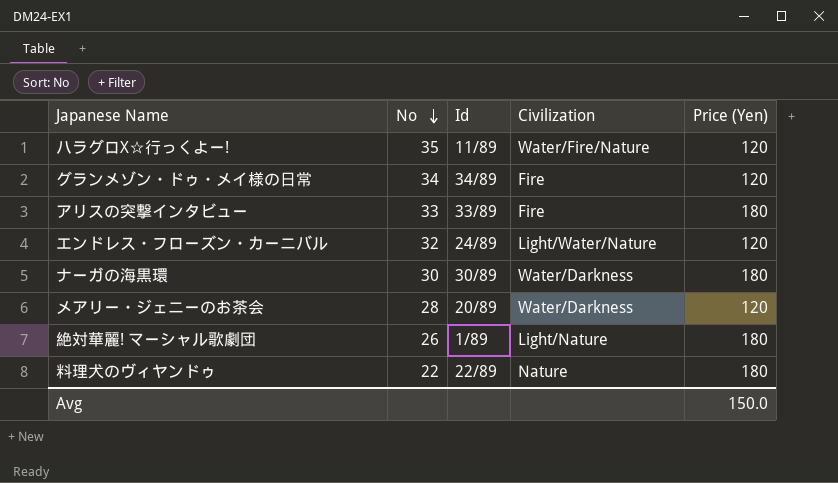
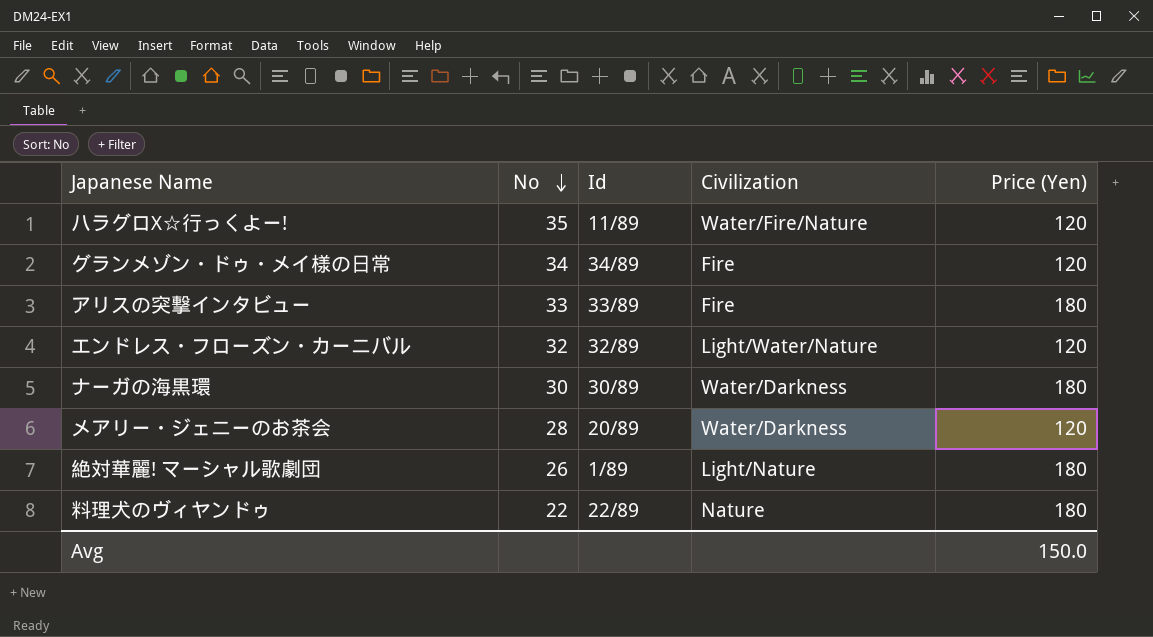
エンドレス・フローズン・カーニバル | Id: 24/89 -> 32/89

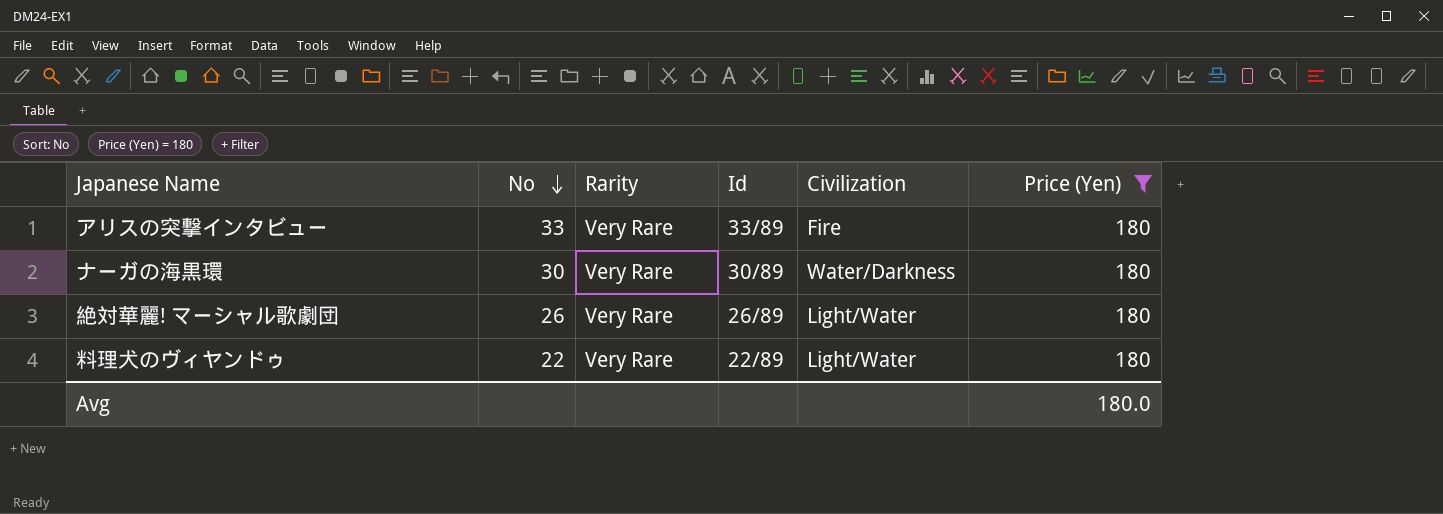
filter: none -> Price (Yen) = 180
column Rarity | position: none -> 3
絶対華麗! マーシャル歌劇団 | Id: 1/89 -> 26/89
絶対華麗! マーシャル歌劇団 | Civilization: Light/Nature -> Light/Water
料理犬のヴィヤンドゥ | Civilization: Nature -> Light/Water
Avg | Price (Yen): 150.0 -> 180.0

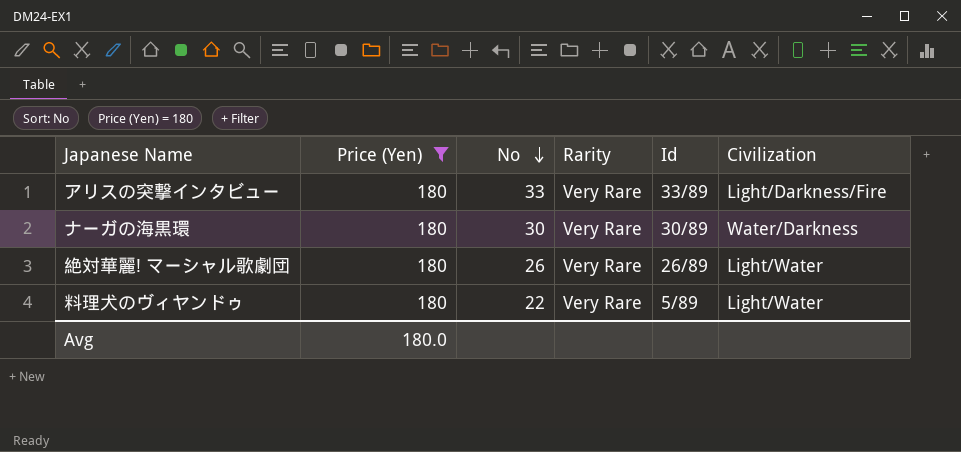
column Price (Yen) | position: 6 -> 2
アリスの突撃インタビュー | Civilization: Fire -> Light/Darkness/Fire
料理犬のヴィヤンドゥ | Id: 22/89 -> 5/89

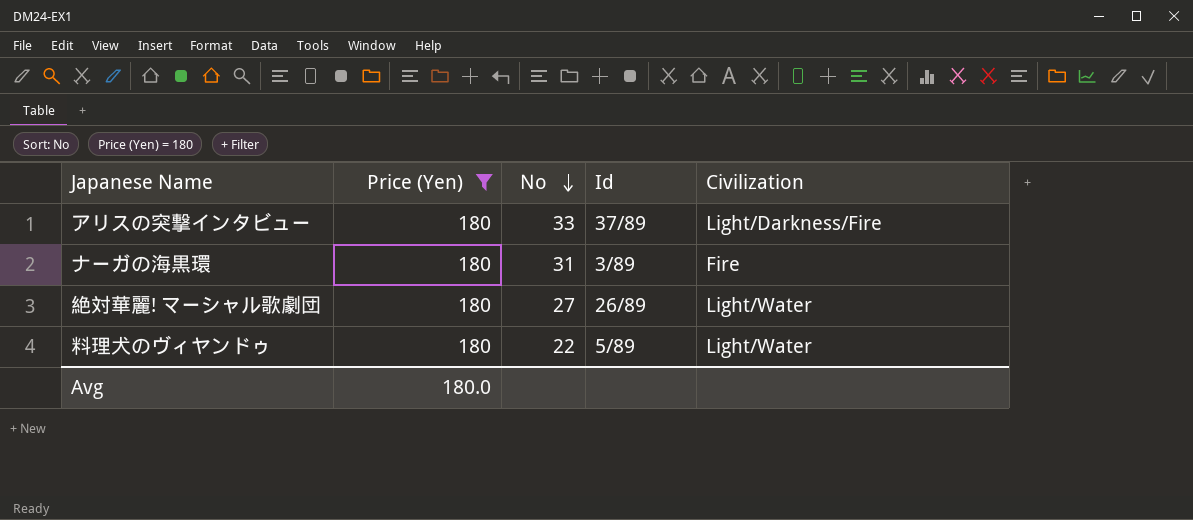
column Rarity | position: 4 -> none
アリスの突撃インタビュー | Id: 33/89 -> 37/89
ナーガの海黒環 | No: 30 -> 31
ナーガの海黒環 | Id: 30/89 -> 3/89
ナーガの海黒環 | Civilization: Water/Darkness -> Fire
絶対華麗! マーシャル歌劇団 | No: 26 -> 27

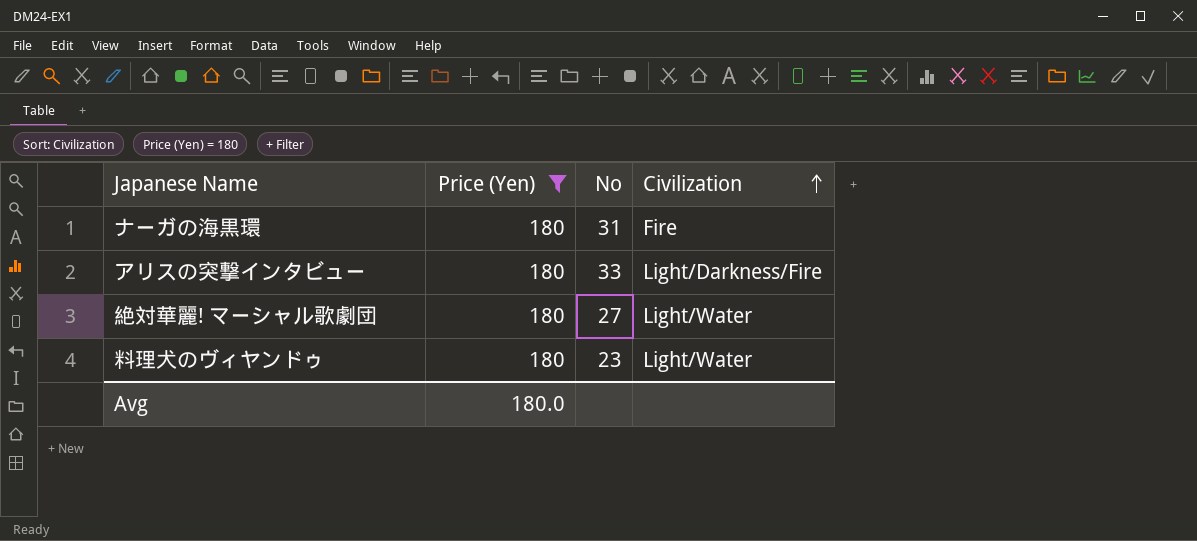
row order: No descending -> Civilization ascending
column Id | position: 4 -> none
料理犬のヴィヤンドゥ | No: 22 -> 23

